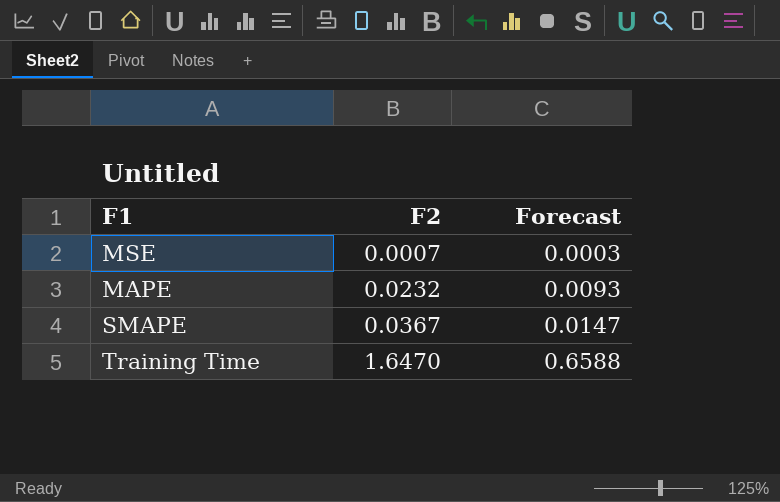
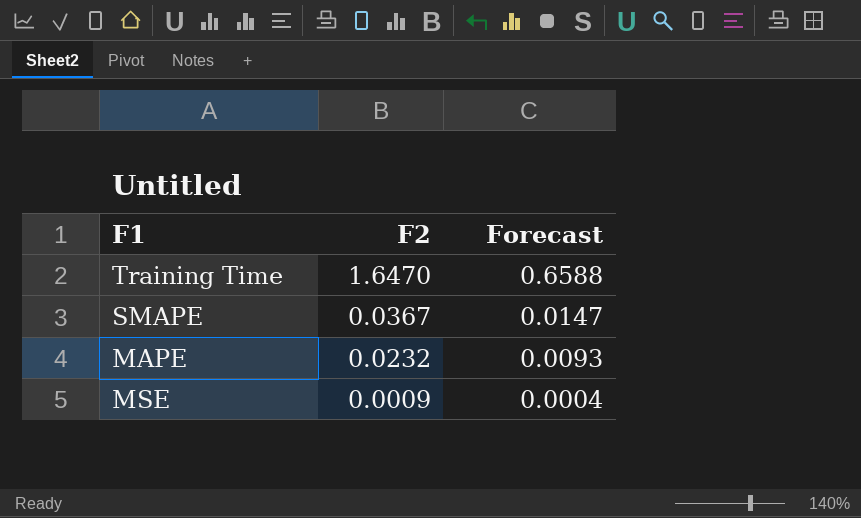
row order: F2 ascending -> F2 descending
MSE | F2: 0.0007 -> 0.0009
MSE | Forecast: 0.0003 -> 0.0004

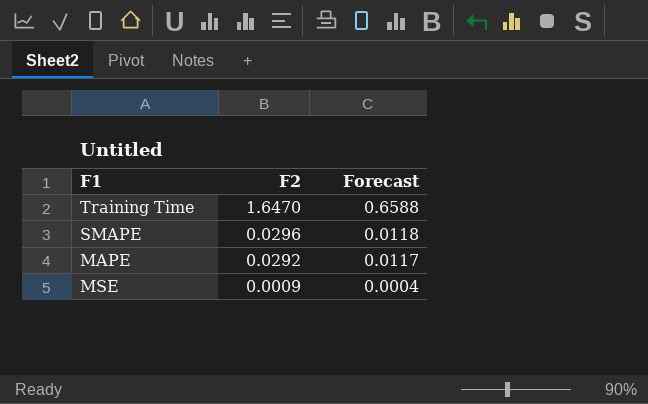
SMAPE | F2: 0.0367 -> 0.0296
SMAPE | Forecast: 0.0147 -> 0.0118
MAPE | F2: 0.0232 -> 0.0292
MAPE | Forecast: 0.0093 -> 0.0117

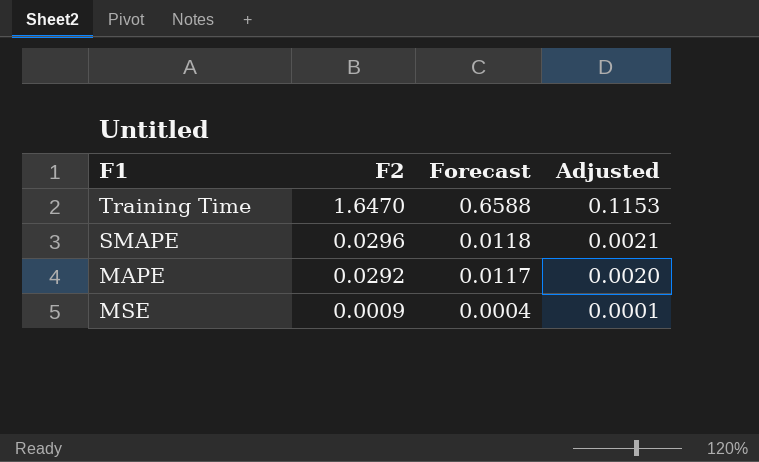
column Adjusted | formula: none -> [F2] * 0.07

